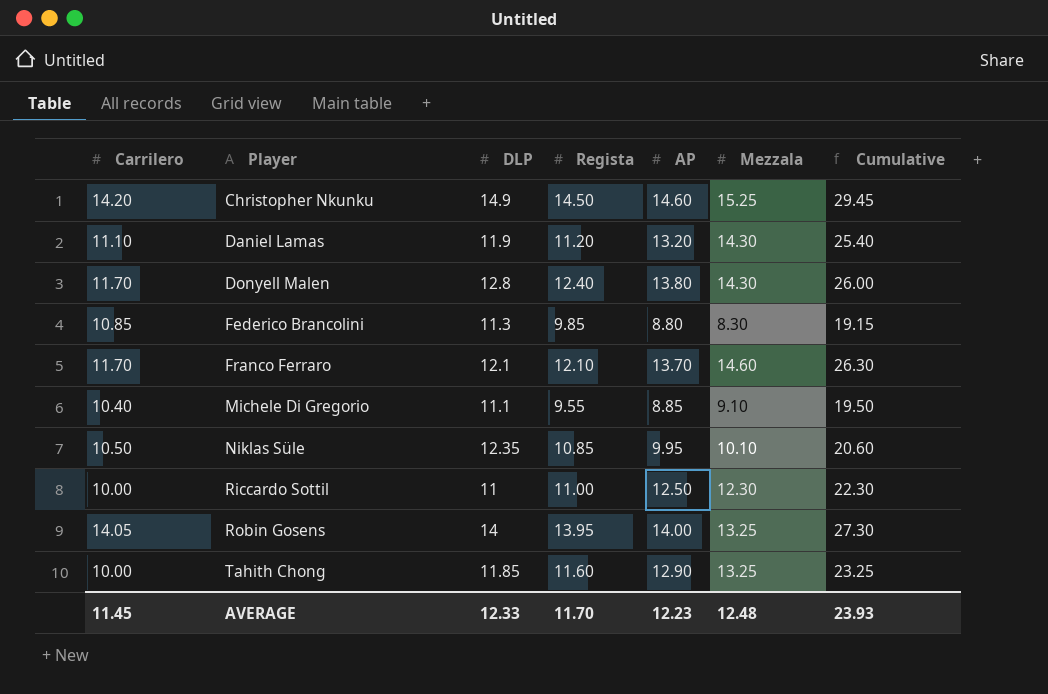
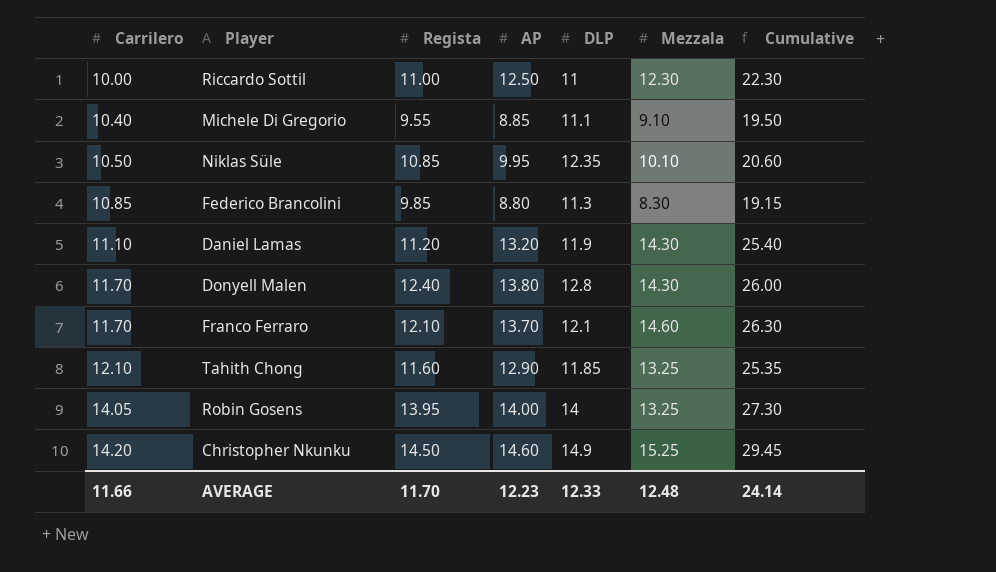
row order: Player ascending -> Carrilero ascending
column DLP | position: 3 -> 5
Tahith Chong | Carrilero: 10.00 -> 12.10
Tahith Chong | Cumulative: 23.25 -> 25.35
AVERAGE | Carrilero: 11.45 -> 11.66
AVERAGE | Cumulative: 23.93 -> 24.14

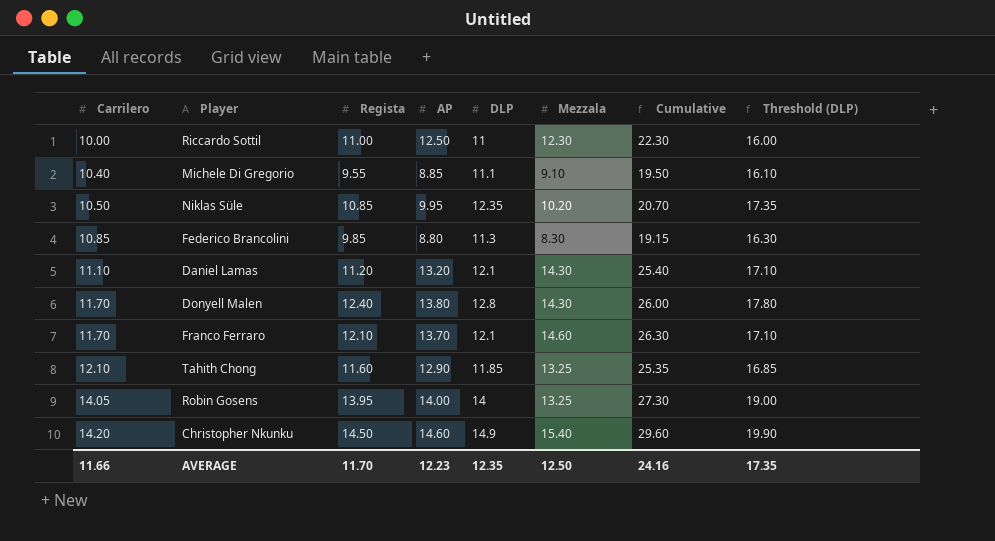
column Threshold (DLP) | formula: none -> [DLP] + 5
Niklas Süle | Mezzala: 10.10 -> 10.20
Niklas Süle | Cumulative: 20.60 -> 20.70
Daniel Lamas | DLP: 11.9 -> 12.1
Christopher Nkunku | Mezzala: 15.25 -> 15.40
Christopher Nkunku | Cumulative: 29.45 -> 29.60
AVERAGE | DLP: 12.33 -> 12.35
AVERAGE | Mezzala: 12.48 -> 12.50
AVERAGE | Cumulative: 24.14 -> 24.16

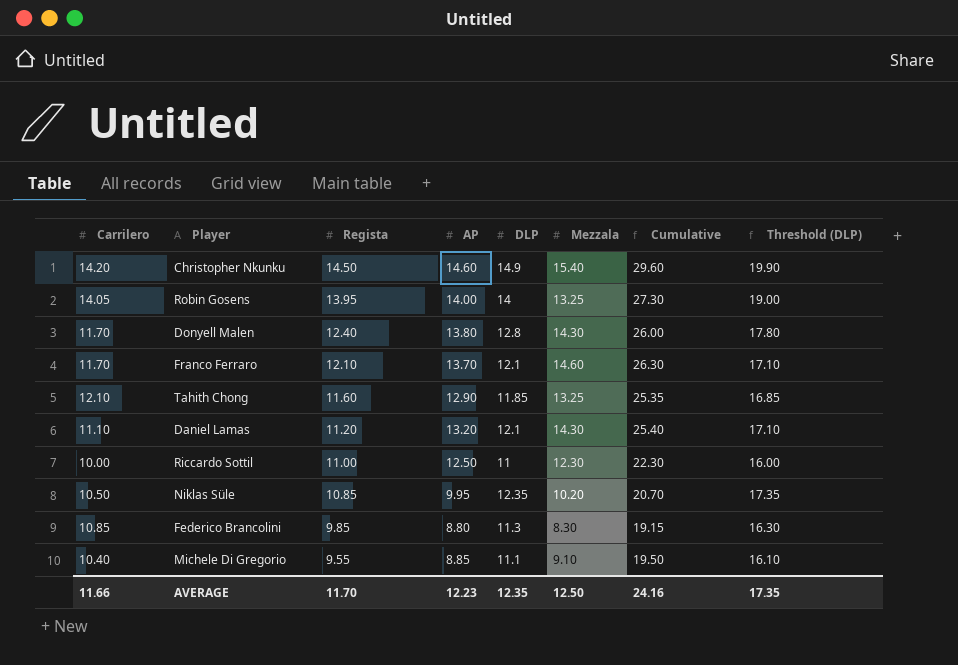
row order: Carrilero ascending -> Regista descending

